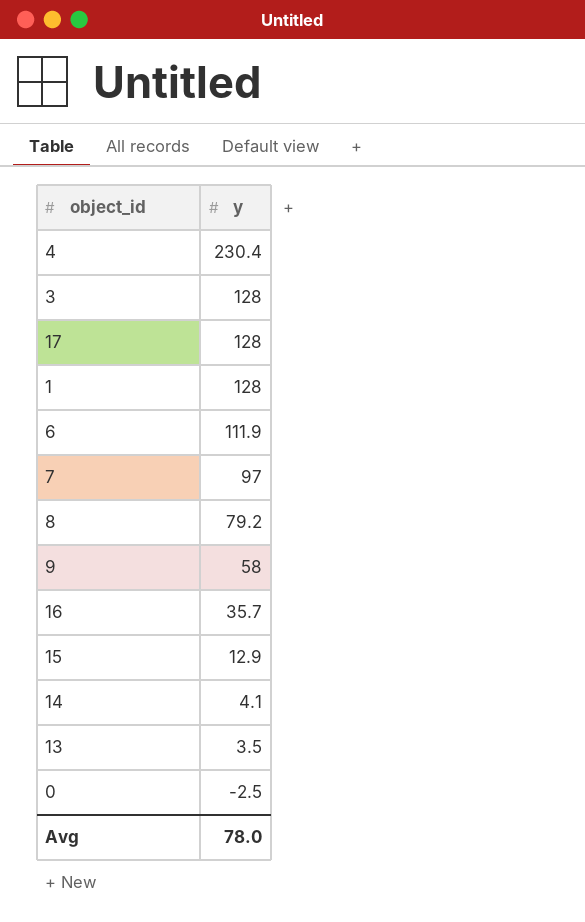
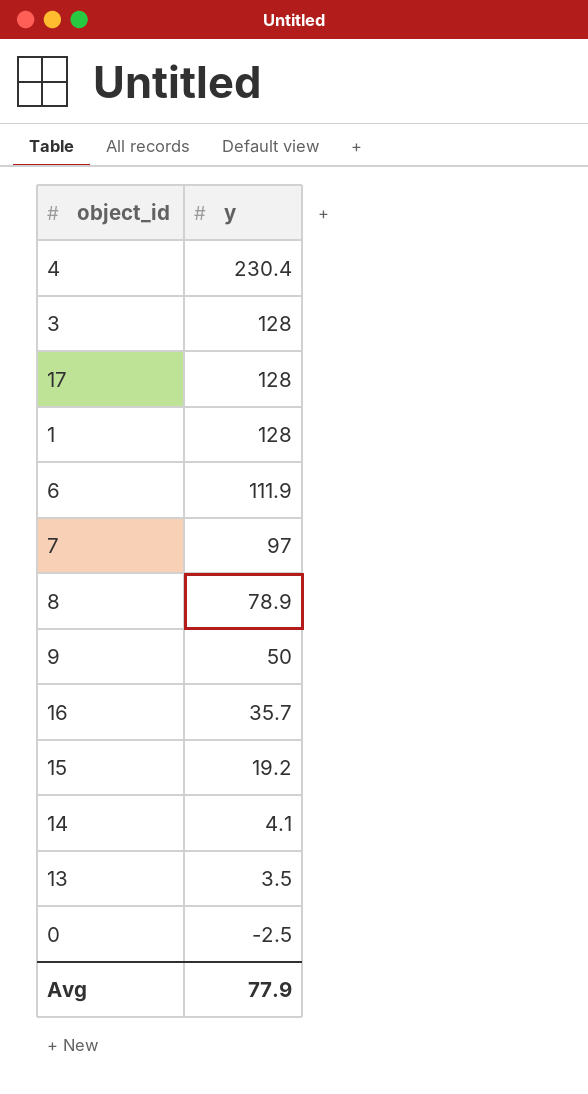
8 | y: 79.2 -> 78.9
9 | y: 58 -> 50
15 | y: 12.9 -> 19.2
Avg | y: 78.0 -> 77.9

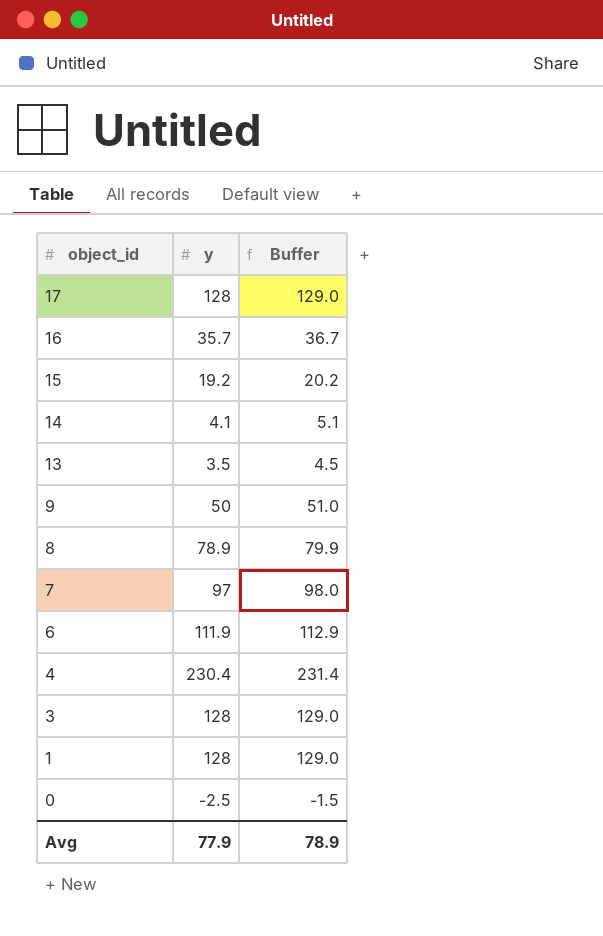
row order: y descending -> object_id descending
column Buffer | formula: none -> [y] + 1

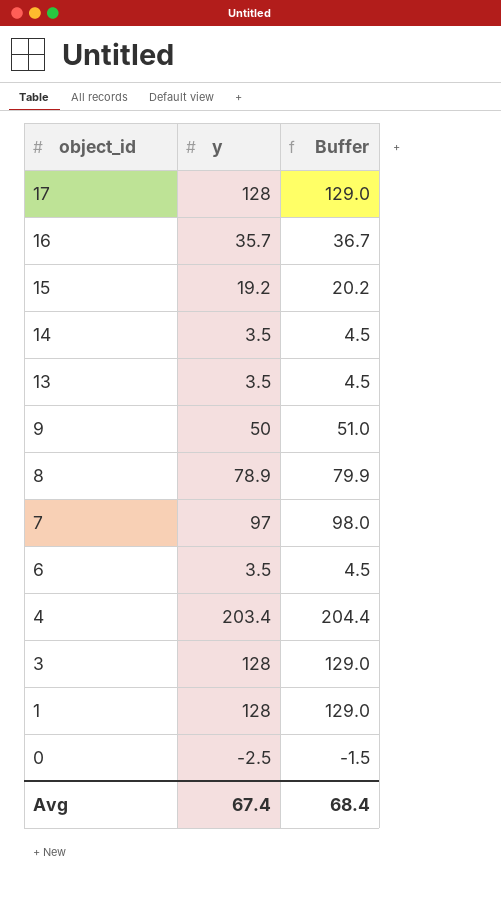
14 | y: 4.1 -> 3.5
14 | Buffer: 5.1 -> 4.5
6 | y: 111.9 -> 3.5
6 | Buffer: 112.9 -> 4.5
4 | y: 230.4 -> 203.4
4 | Buffer: 231.4 -> 204.4
Avg | y: 77.9 -> 67.4
Avg | Buffer: 78.9 -> 68.4

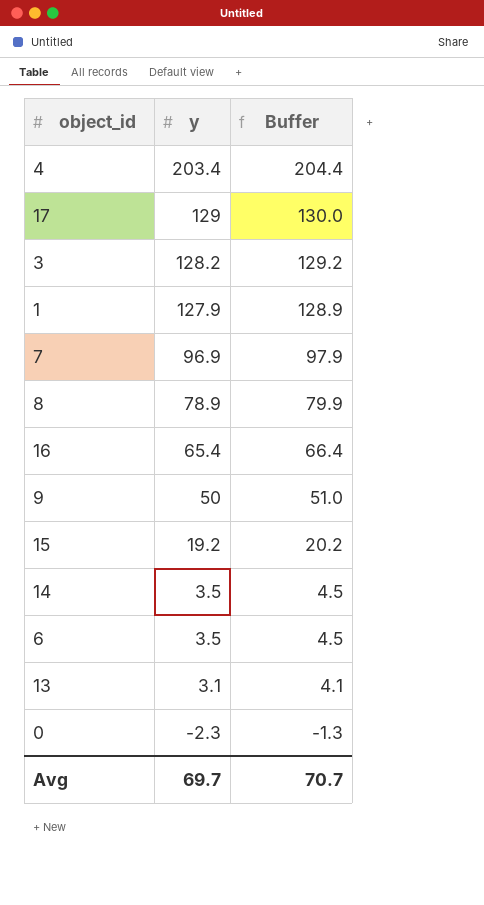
row order: object_id descending -> y descending
17 | y: 128 -> 129
17 | Buffer: 129.0 -> 130.0
3 | y: 128 -> 128.2
3 | Buffer: 129.0 -> 129.2
1 | y: 128 -> 127.9
1 | Buffer: 129.0 -> 128.9
7 | y: 97 -> 96.9
7 | Buffer: 98.0 -> 97.9
16 | y: 35.7 -> 65.4
16 | Buffer: 36.7 -> 66.4
13 | y: 3.5 -> 3.1
13 | Buffer: 4.5 -> 4.1
0 | y: -2.5 -> -2.3
0 | Buffer: -1.5 -> -1.3
Avg | y: 67.4 -> 69.7
Avg | Buffer: 68.4 -> 70.7

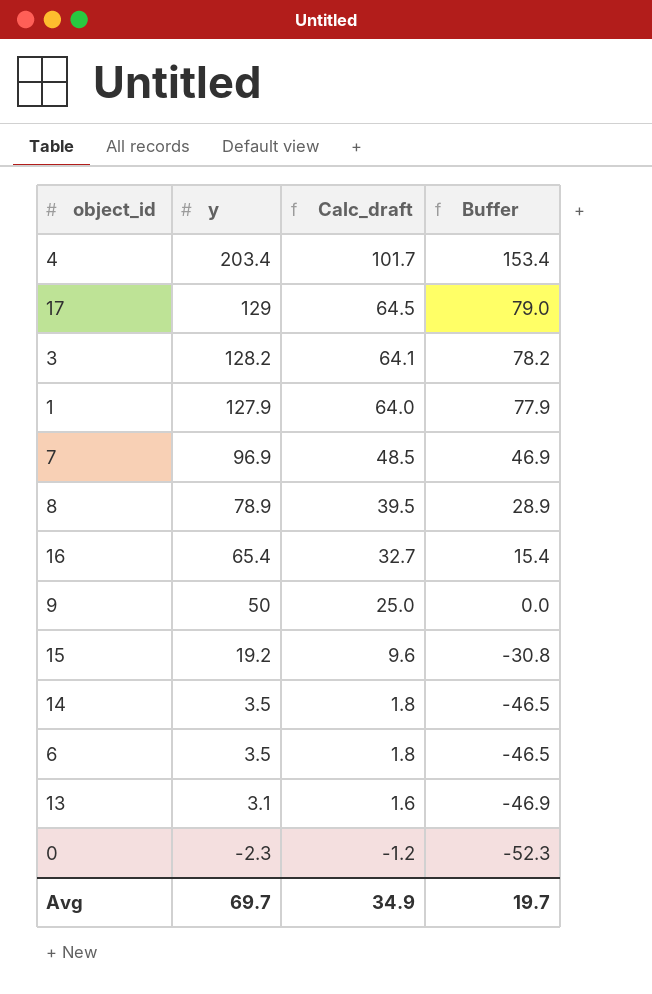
column Calc_draft | formula: none -> [y] * 0.5
column Buffer | formula: [y] + 1 -> [y] - 50
Avg | Buffer: 70.7 -> 19.7

